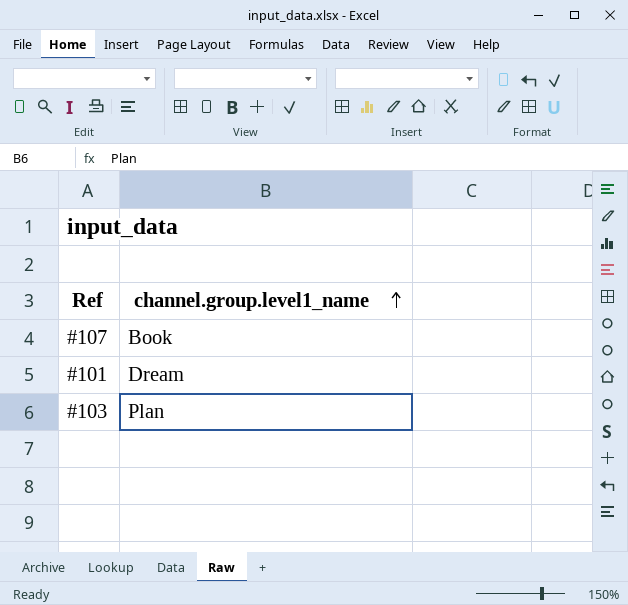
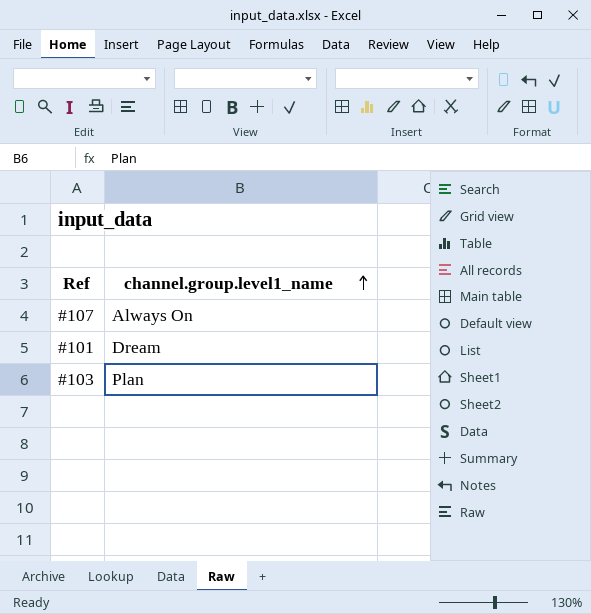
#107 | channel.group.level1_name: Book -> Always On

